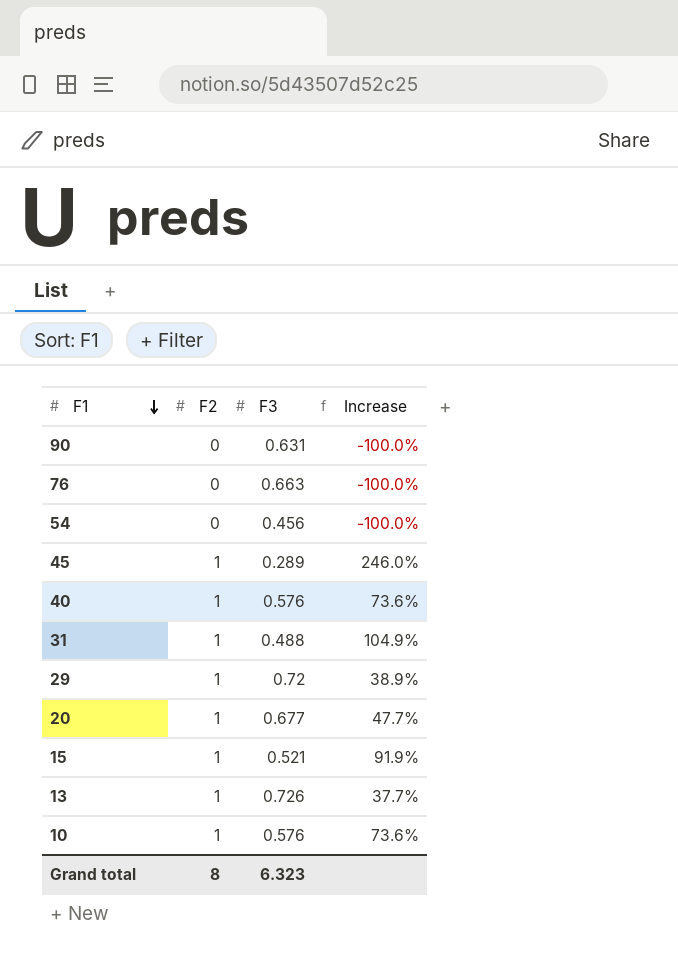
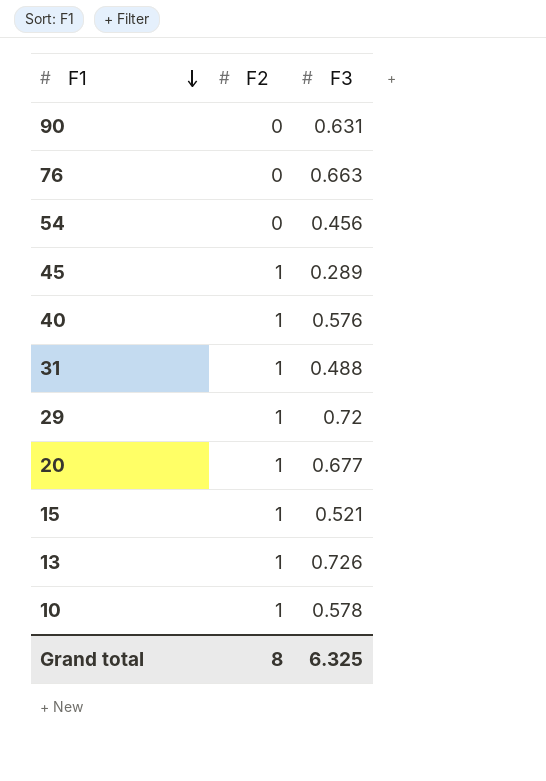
column Increase | formula: ([F2] - [F3]) / [F3] -> none
10 | F3: 0.576 -> 0.578
Grand total | F3: 6.323 -> 6.325

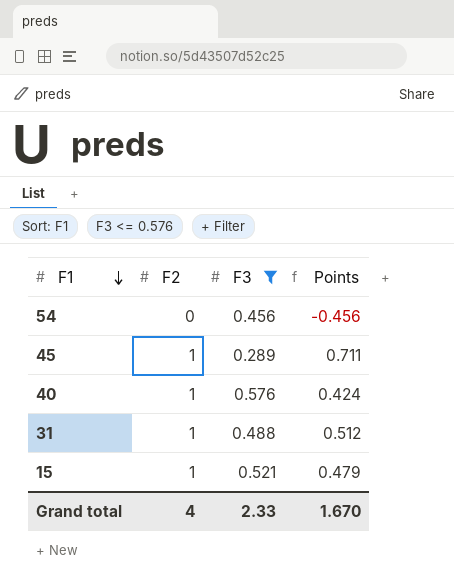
filter: none -> F3 <= 0.576
column Points | formula: none -> [F2] - [F3]
Grand total | F2: 8 -> 4
Grand total | F3: 6.325 -> 2.33

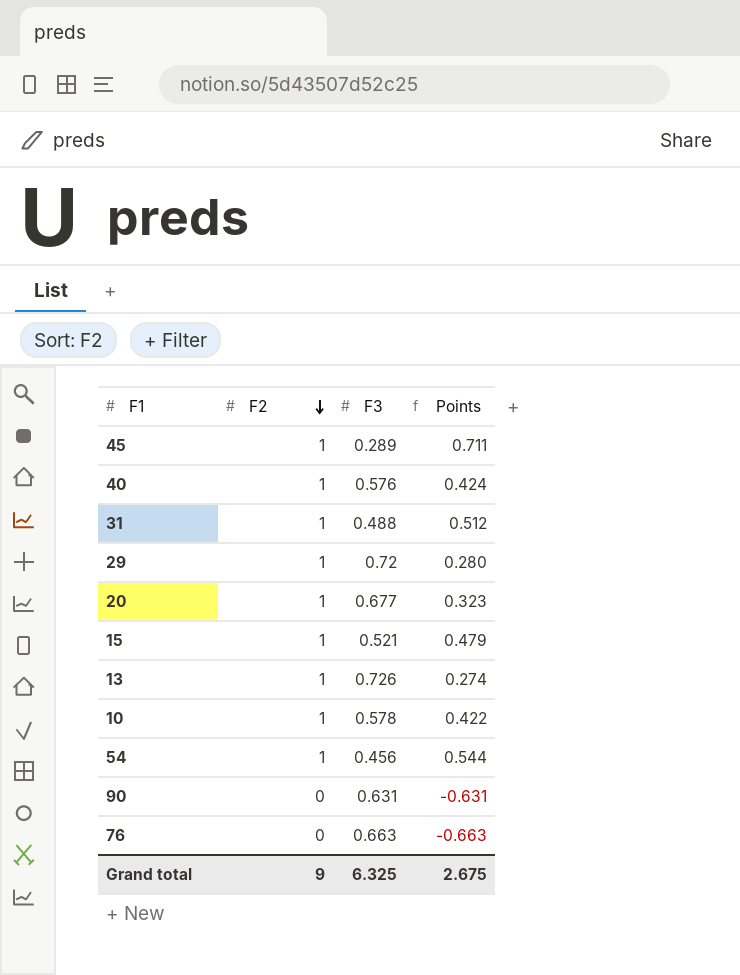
filter: F3 <= 0.576 -> none
row order: F1 descending -> F2 descending
54 | F2: 0 -> 1
54 | Points: -0.456 -> 0.544
Grand total | F2: 4 -> 9
Grand total | F3: 2.33 -> 6.325
Grand total | Points: 1.670 -> 2.675

